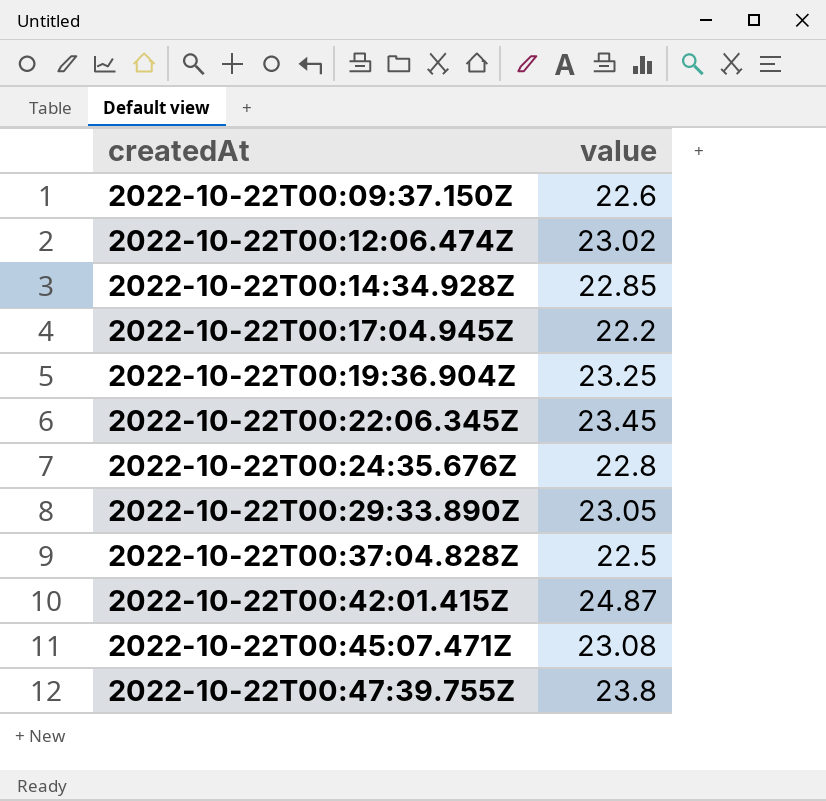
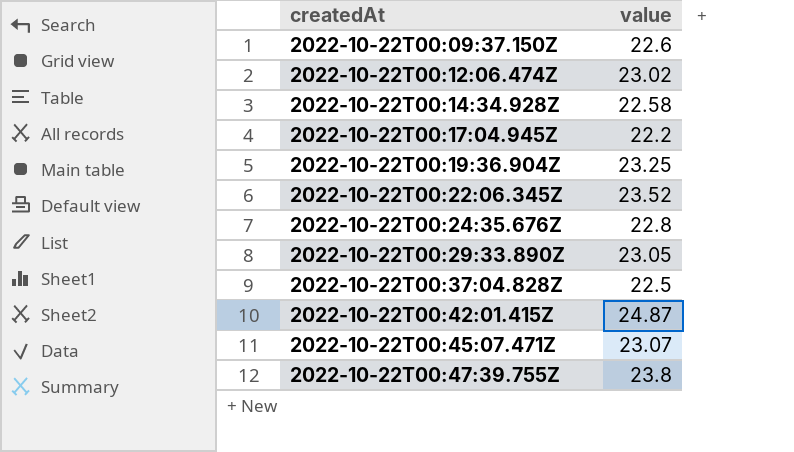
2022-10-22T00:14:34.928Z | value: 22.85 -> 22.58
2022-10-22T00:22:06.345Z | value: 23.45 -> 23.52
2022-10-22T00:45:07.471Z | value: 23.08 -> 23.07

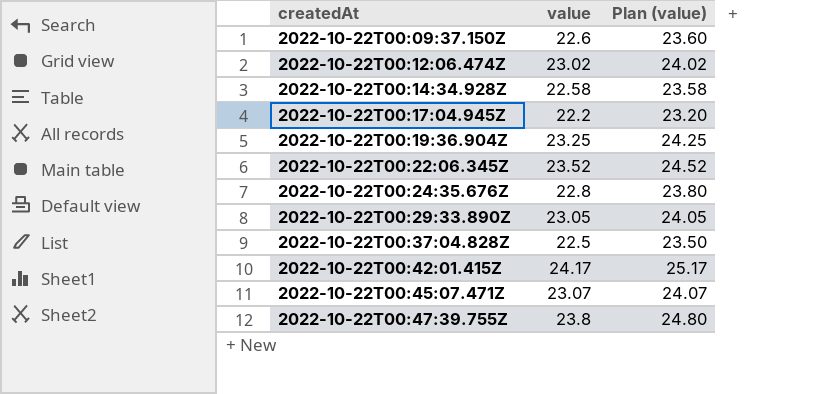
column Plan (value) | formula: none -> [value] + 1
2022-10-22T00:42:01.415Z | value: 24.87 -> 24.17

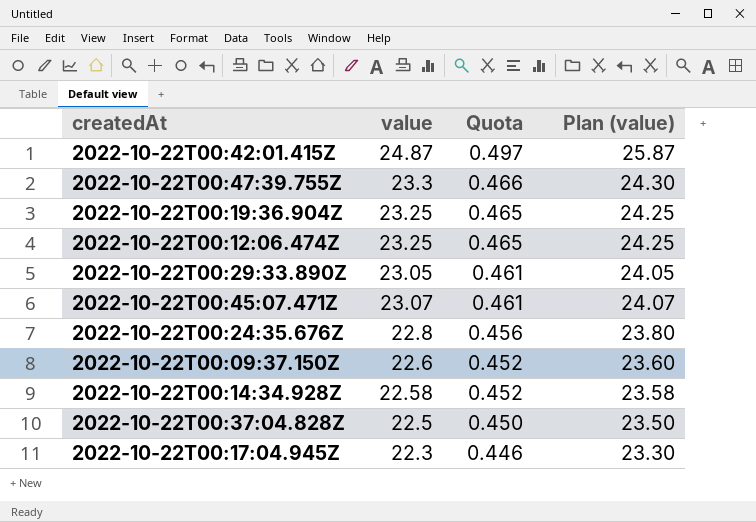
row order: createdAt ascending -> Quota descending
column Quota | formula: none -> [value] * 0.02
row 2022-10-22T00:22:06.345Z: 23.52 | 24.52 -> none
2022-10-22T00:42:01.415Z | value: 24.17 -> 24.87
2022-10-22T00:42:01.415Z | Plan (value): 25.17 -> 25.87
2022-10-22T00:47:39.755Z | value: 23.8 -> 23.3
2022-10-22T00:47:39.755Z | Plan (value): 24.80 -> 24.30
2022-10-22T00:12:06.474Z | value: 23.02 -> 23.25
2022-10-22T00:12:06.474Z | Plan (value): 24.02 -> 24.25
2022-10-22T00:17:04.945Z | value: 22.2 -> 22.3
2022-10-22T00:17:04.945Z | Plan (value): 23.20 -> 23.30

